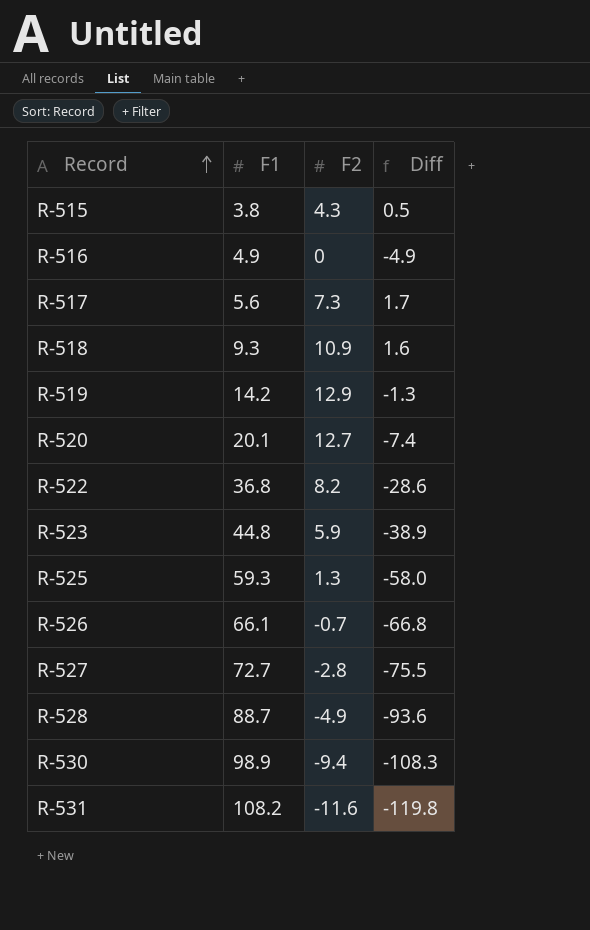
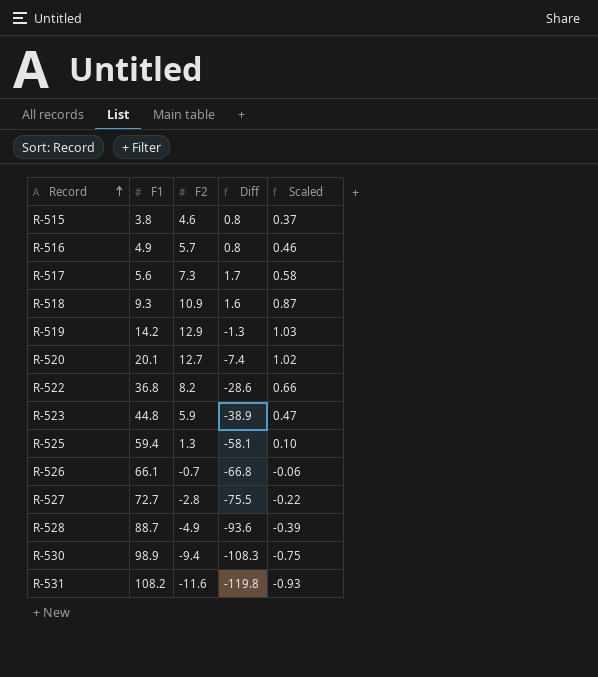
column Scaled | formula: none -> [F2] * 0.08
R-515 | F2: 4.3 -> 4.6
R-515 | Diff: 0.5 -> 0.8
R-516 | F2: 0 -> 5.7
R-516 | Diff: -4.9 -> 0.8
R-525 | F1: 59.3 -> 59.4
R-525 | Diff: -58.0 -> -58.1

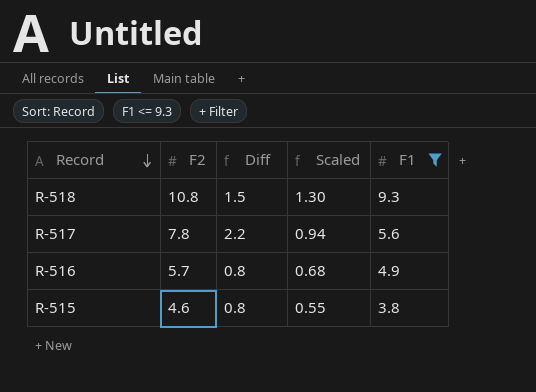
filter: none -> F1 <= 9.3
row order: Record ascending -> Record descending
column Scaled | formula: [F2] * 0.08 -> [F2] * 0.12
column F1 | position: 2 -> 5
R-518 | F2: 10.9 -> 10.8
R-518 | Diff: 1.6 -> 1.5
R-517 | F2: 7.3 -> 7.8
R-517 | Diff: 1.7 -> 2.2

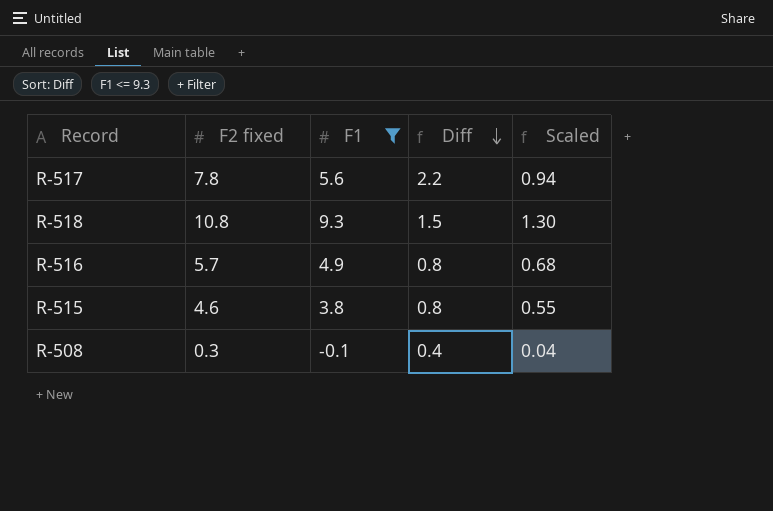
row order: Record descending -> Diff descending
column name: F2 -> F2 fixed
column F1 | position: 5 -> 3
row R-508: none -> 0.3 | -0.1 | 0.4 | 0.04

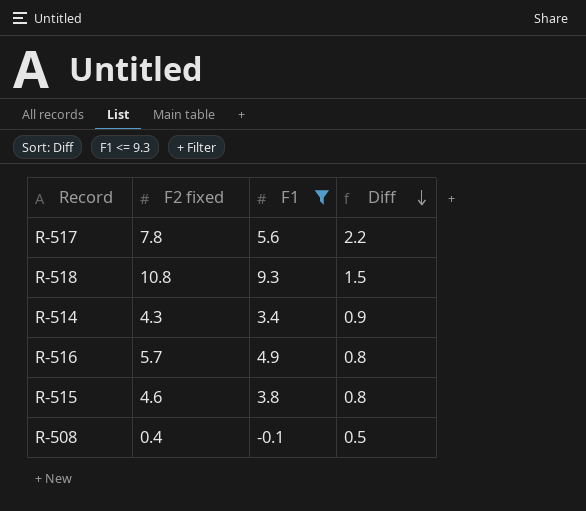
column Scaled | formula: [F2 fixed] * 0.12 -> none
row R-514: none -> 4.3 | 3.4 | 0.9
R-508 | F2 fixed: 0.3 -> 0.4
R-508 | Diff: 0.4 -> 0.5

